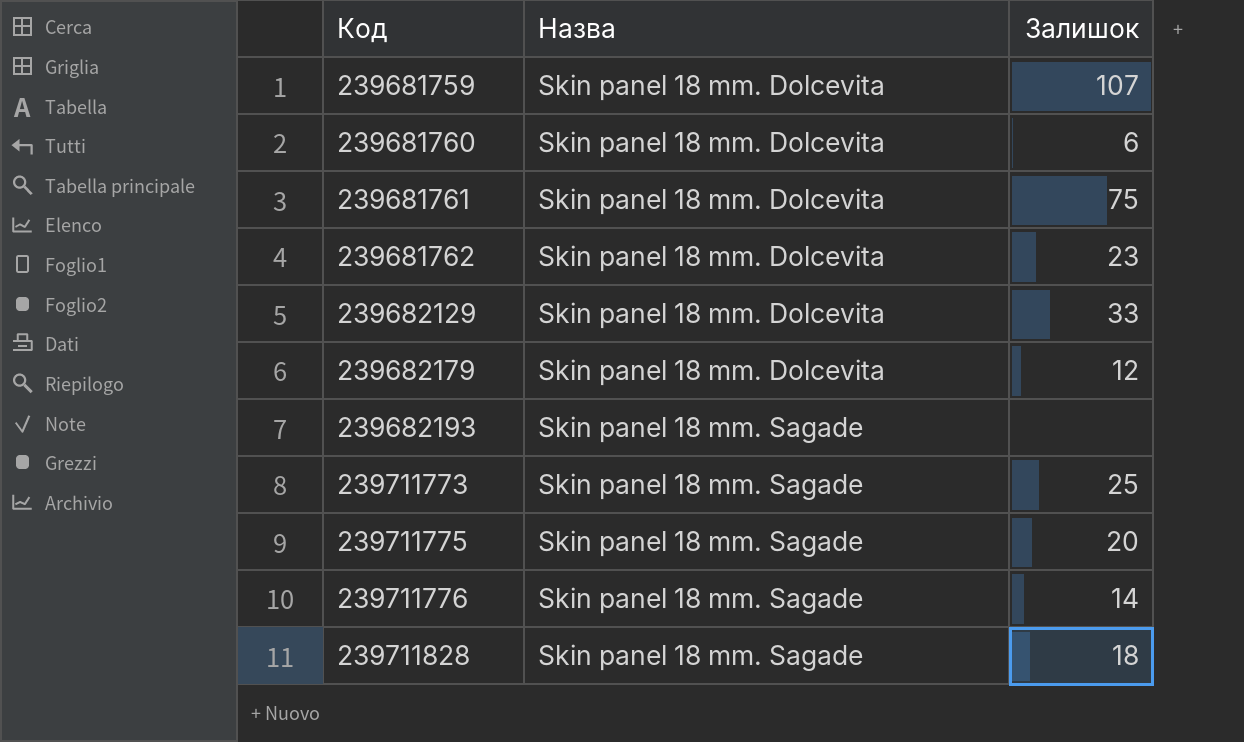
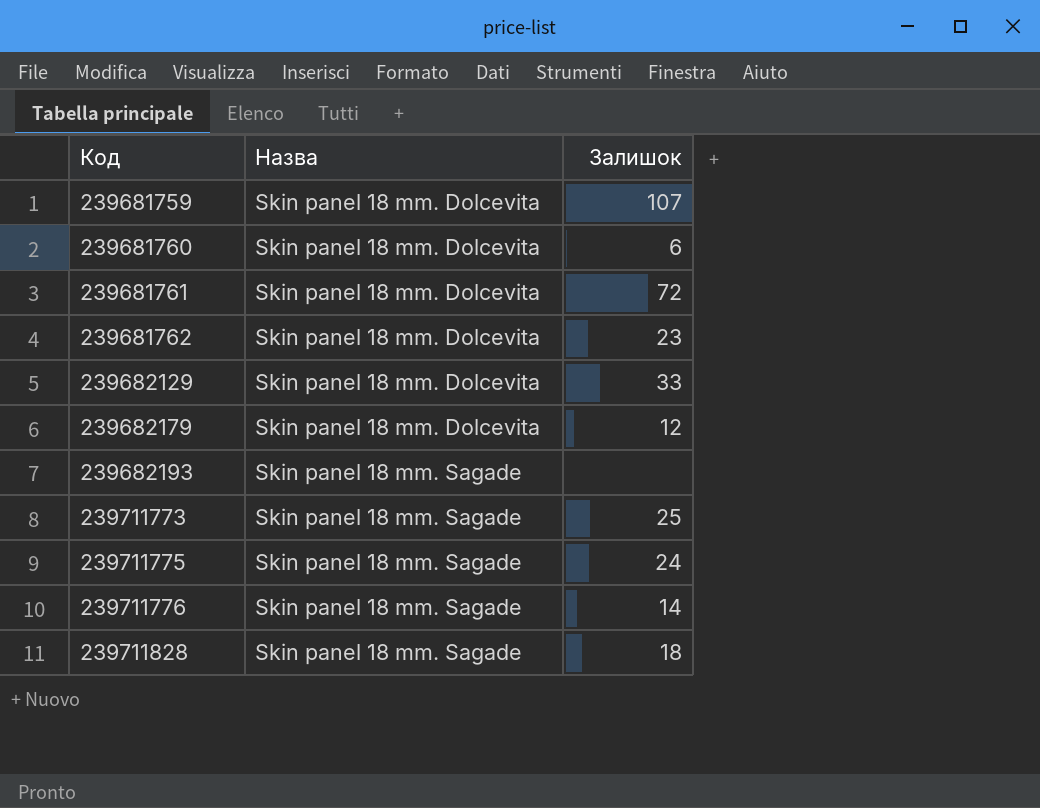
239681761 | Залишок: 75 -> 72
239711775 | Залишок: 20 -> 24

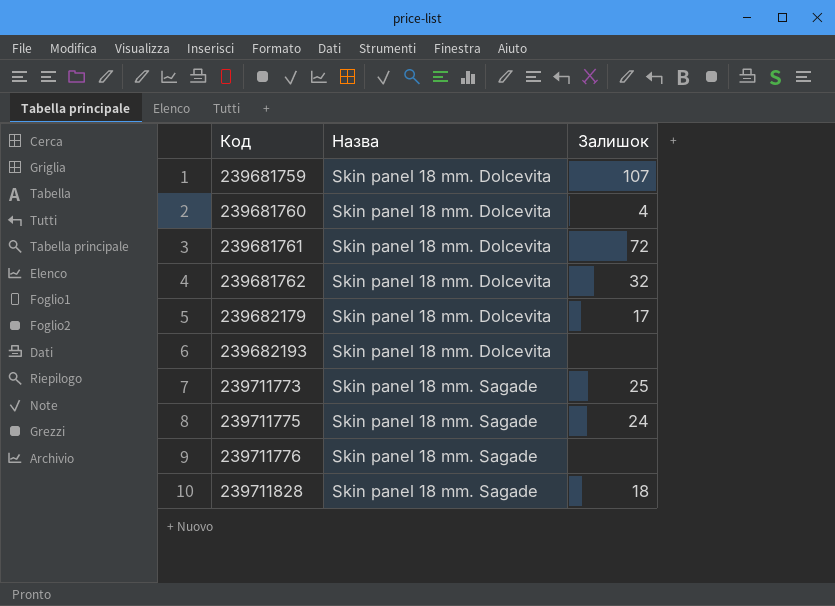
row 239682129: Skin panel 18 mm. Dolcevita | 33 -> none
239681760 | Залишок: 6 -> 4
239681762 | Залишок: 23 -> 32
239682179 | Залишок: 12 -> 17
239682193 | Назва: Skin panel 18 mm. Sagade -> Skin panel 18 mm. Dolcevita
239711776 | Залишок: 14 -> none

